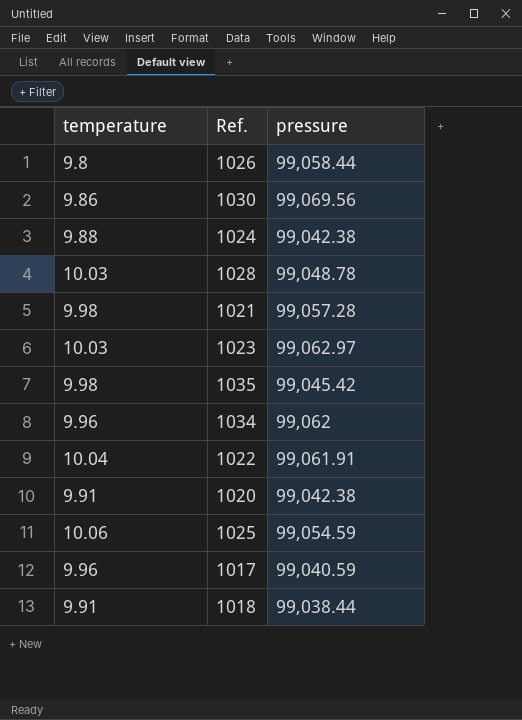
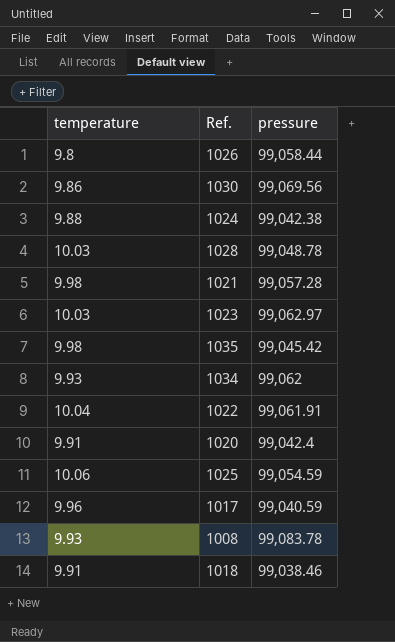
1034 | temperature: 9.96 -> 9.93
1020 | pressure: 99,042.38 -> 99,042.4
row 1008: none -> 9.93 | 99,083.78
1018 | pressure: 99,038.44 -> 99,038.46

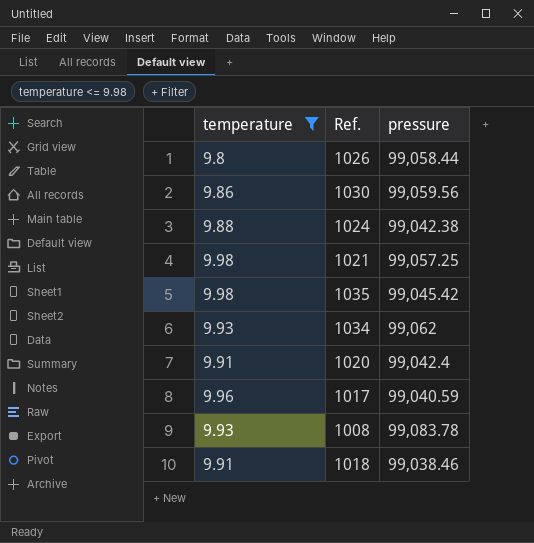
filter: none -> temperature <= 9.98
1030 | pressure: 99,069.56 -> 99,059.56
1021 | pressure: 99,057.28 -> 99,057.25

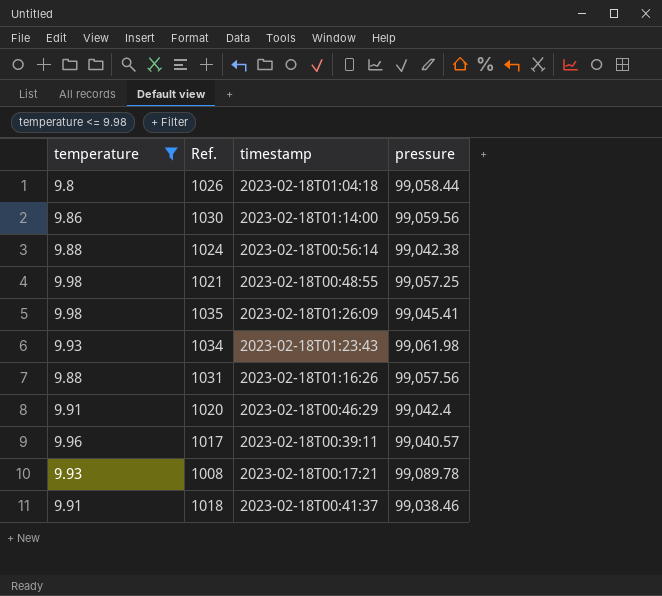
column timestamp | position: none -> 3
1035 | pressure: 99,045.42 -> 99,045.41
1034 | pressure: 99,062 -> 99,061.98
row 1031: none -> 9.88 | 2023-02-18T01:16:26 | 99,057.56
1017 | pressure: 99,040.59 -> 99,040.57
1008 | pressure: 99,083.78 -> 99,089.78

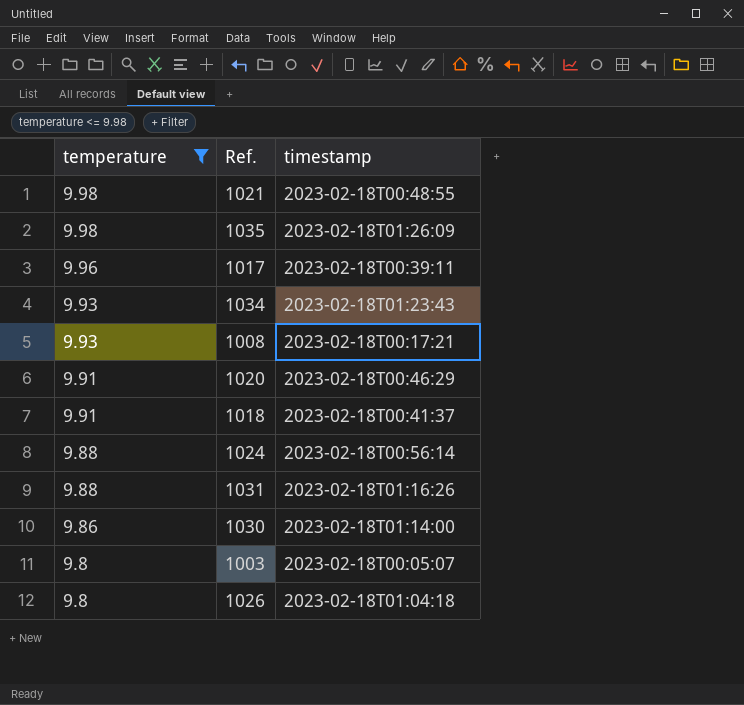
row order: none -> temperature descending
column pressure | position: 4 -> none
row 1003: none -> 9.8 | 2023-02-18T00:05:07

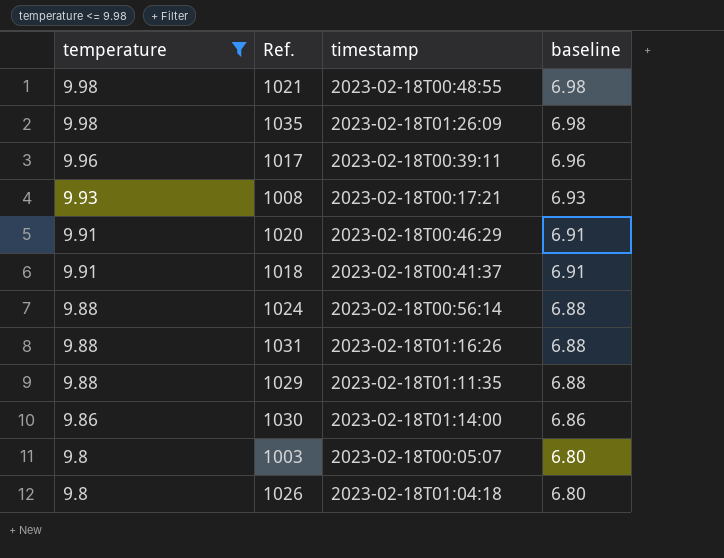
column baseline | formula: none -> [temperature] - 3
row 1034: 9.93 | 2023-02-18T01:23:43 -> none
row 1029: none -> 9.88 | 2023-02-18T01:11:35 | 6.88

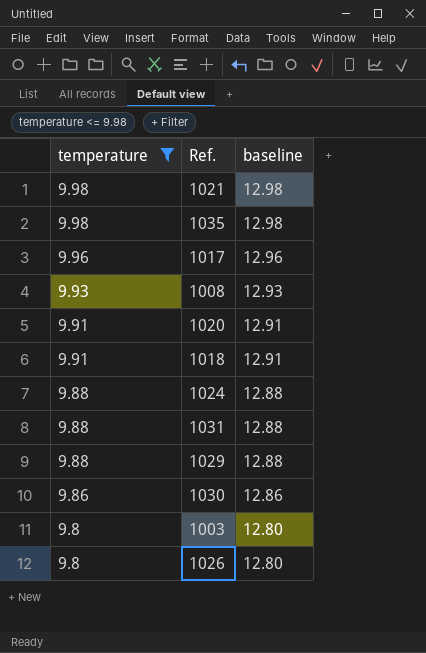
column timestamp | position: 3 -> none
column baseline | formula: [temperature] - 3 -> [temperature] + 3

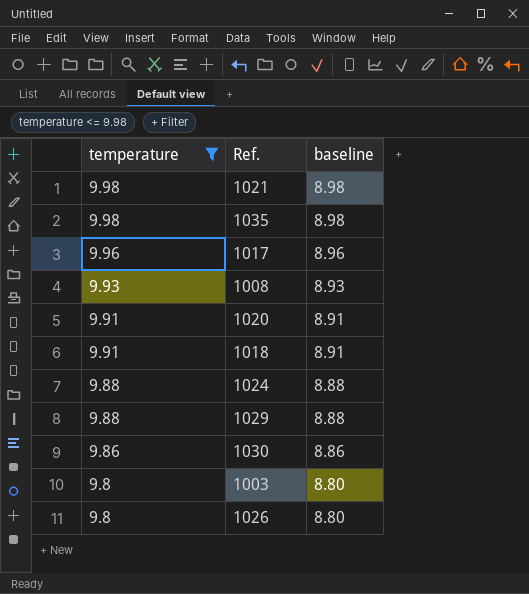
column baseline | formula: [temperature] + 3 -> [temperature] - 1
row 1031: 9.88 | 12.88 -> none

